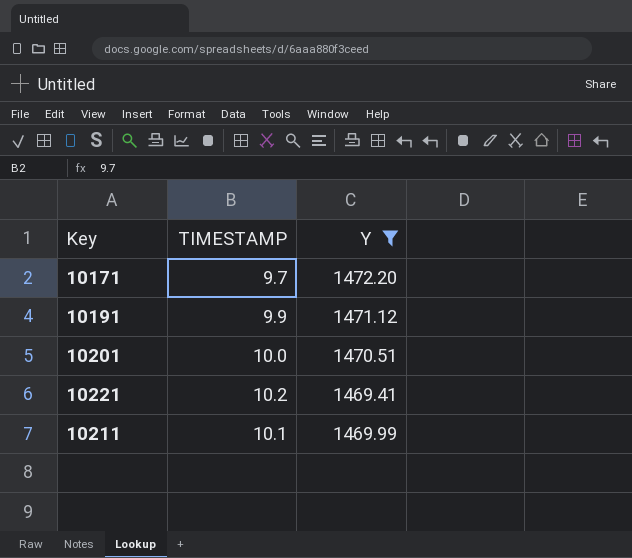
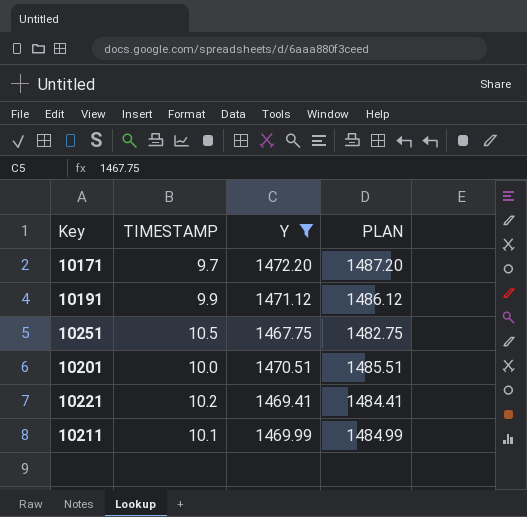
column PLAN | formula: none -> [Y] + 15
row 10251: none -> 10.5 | 1467.75 | 1482.75

